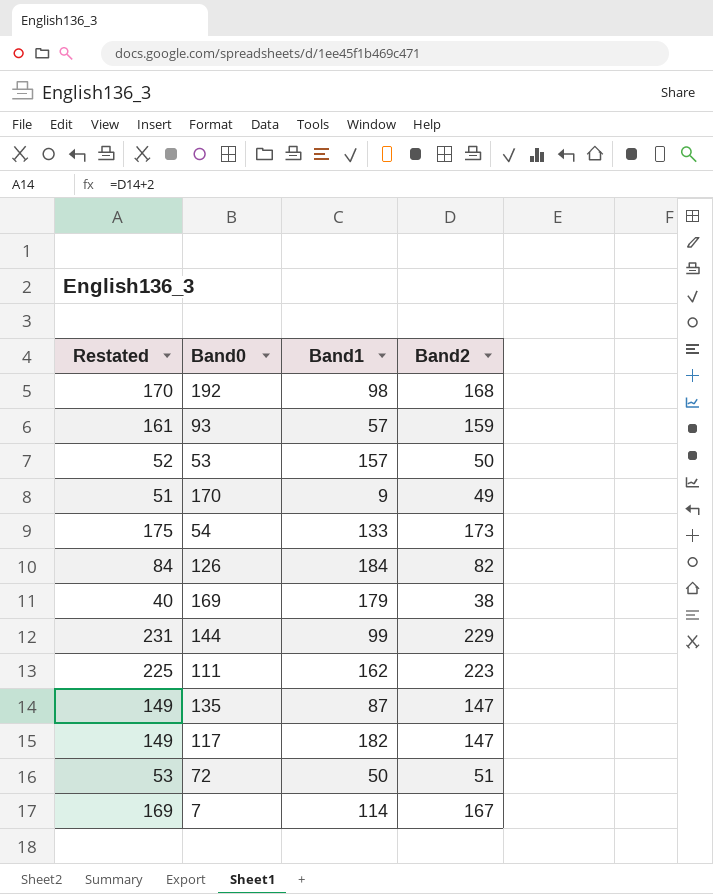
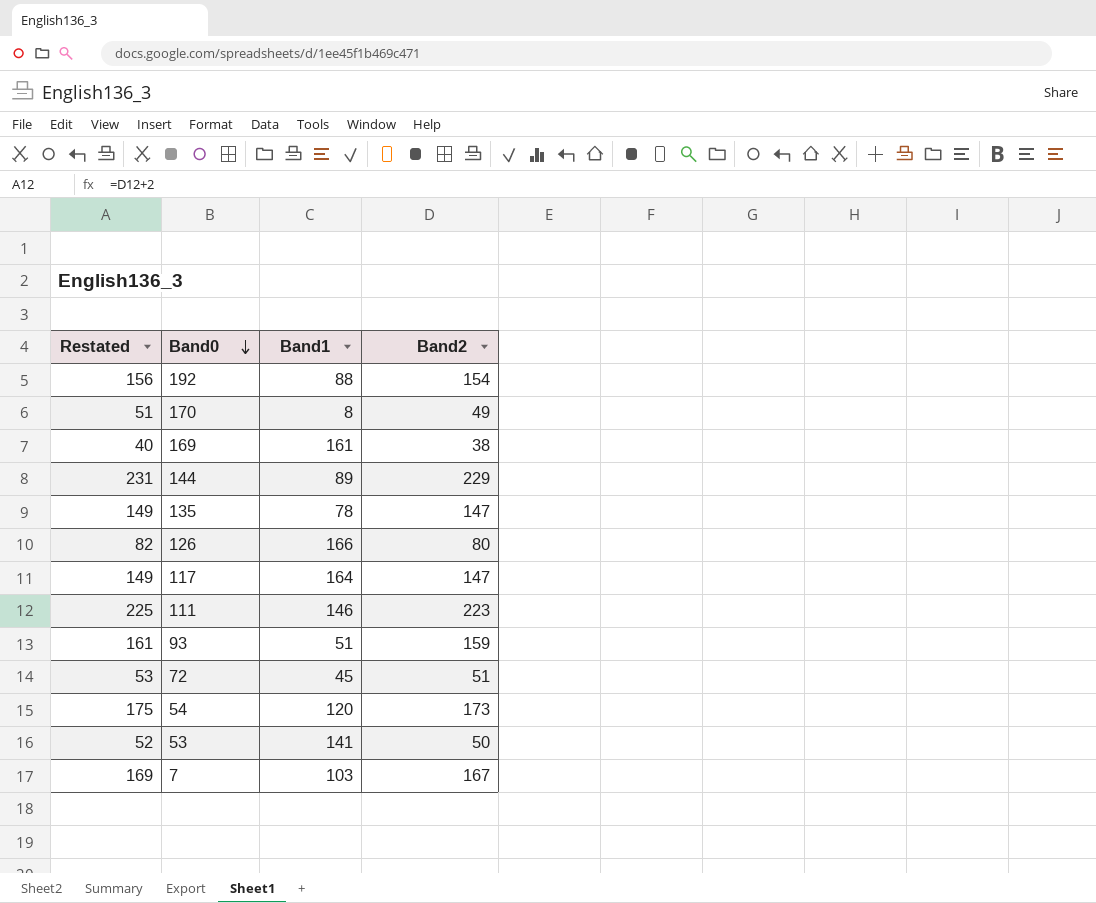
row order: none -> Band0 descending
192 | Restated: 170 -> 156
192 | Band1: 98 -> 88
192 | Band2: 168 -> 154
170 | Band1: 9 -> 8
169 | Band1: 179 -> 161
144 | Band1: 99 -> 89
135 | Band1: 87 -> 78
126 | Restated: 84 -> 82
126 | Band1: 184 -> 166
126 | Band2: 82 -> 80
117 | Band1: 182 -> 164
111 | Band1: 162 -> 146
93 | Band1: 57 -> 51
72 | Band1: 50 -> 45
54 | Band1: 133 -> 120
53 | Band1: 157 -> 141
7 | Band1: 114 -> 103

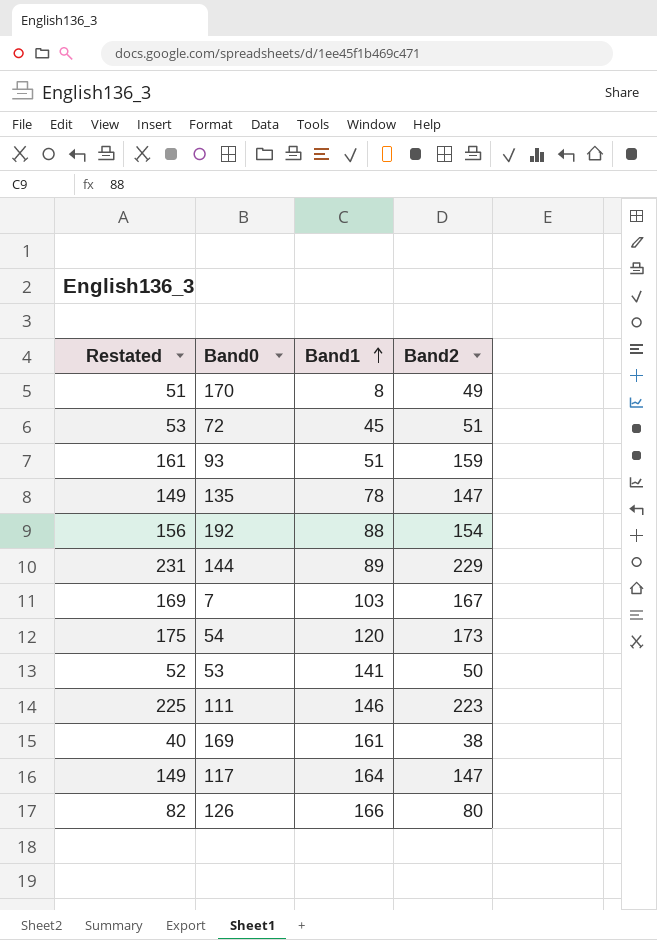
row order: Band0 descending -> Band1 ascending

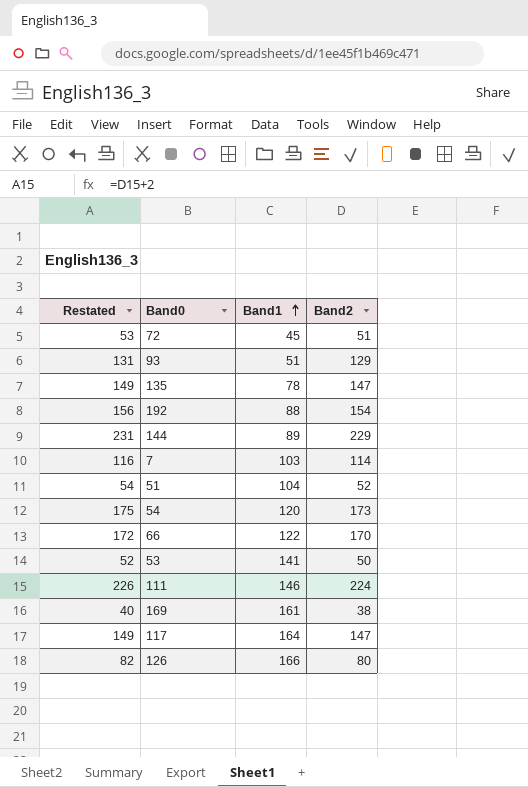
row 170: 51 | 8 | 49 -> none
93 | Restated: 161 -> 131
93 | Band2: 159 -> 129
7 | Restated: 169 -> 116
7 | Band2: 167 -> 114
row 51: none -> 54 | 104 | 52
row 66: none -> 172 | 122 | 170
111 | Restated: 225 -> 226
111 | Band2: 223 -> 224

